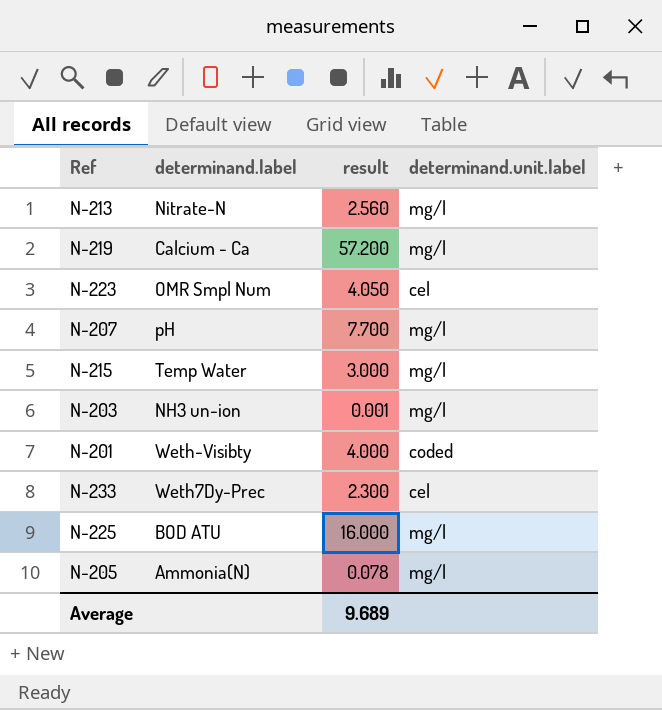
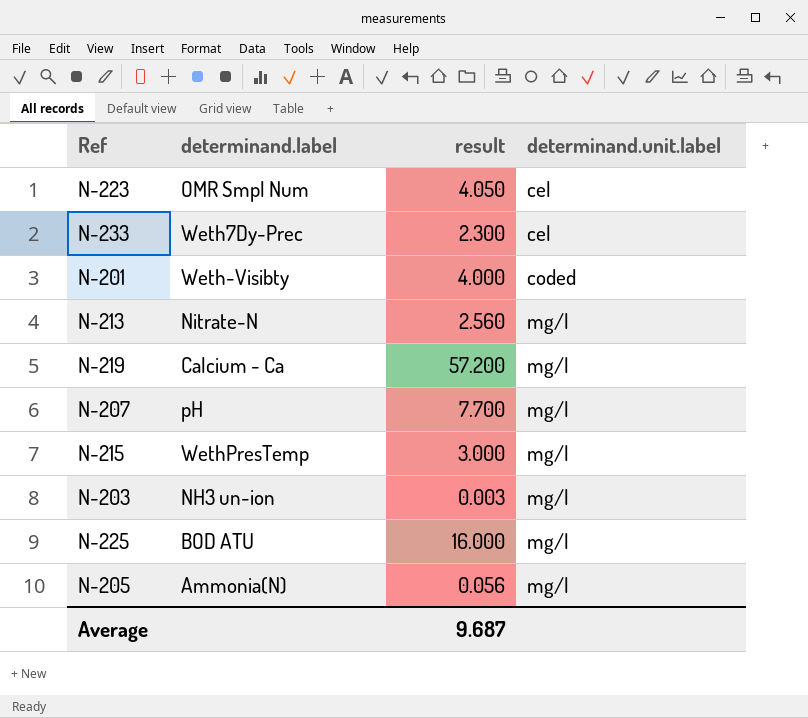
row order: none -> determinand.unit.label ascending
N-215 | determinand.label: Temp Water -> WethPresTemp
N-203 | result: 0.001 -> 0.003
N-205 | result: 0.078 -> 0.056
Average | result: 9.689 -> 9.687

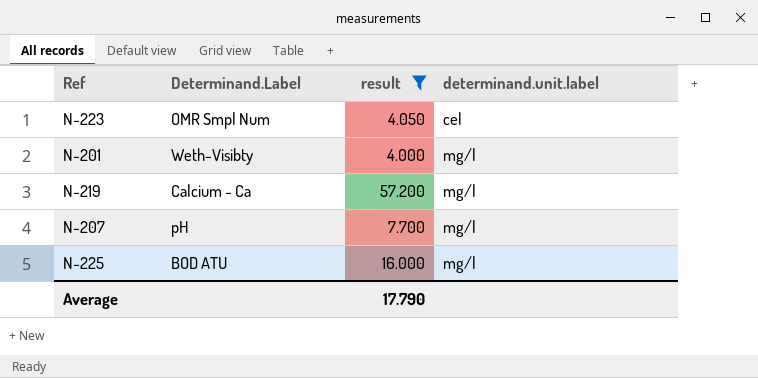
filter: none -> result >= 4.000
column name: determinand.label -> Determinand.Label
N-201 | determinand.unit.label: coded -> mg/l
Average | result: 9.687 -> 17.790

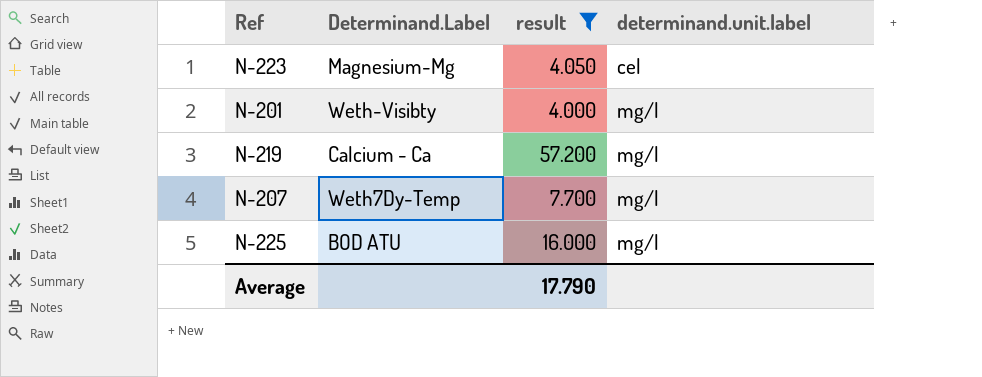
N-223 | Determinand.Label: OMR Smpl Num -> Magnesium-Mg
N-207 | Determinand.Label: pH -> Weth7Dy-Temp

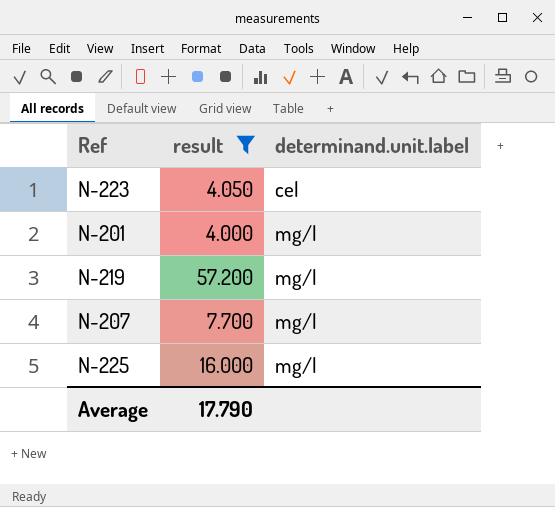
column Determinand.Label | position: 2 -> none

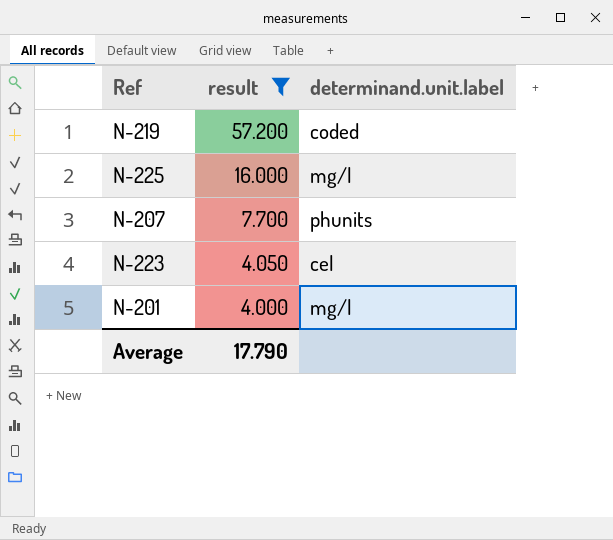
row order: determinand.unit.label ascending -> result descending
N-219 | determinand.unit.label: mg/l -> coded
N-207 | determinand.unit.label: mg/l -> phunits

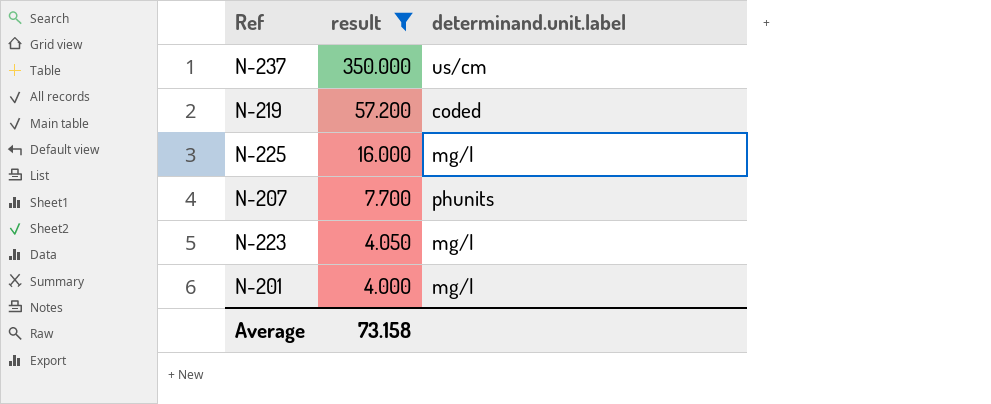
row N-237: none -> 350.000 | us/cm
N-223 | determinand.unit.label: cel -> mg/l
Average | result: 17.790 -> 73.158

